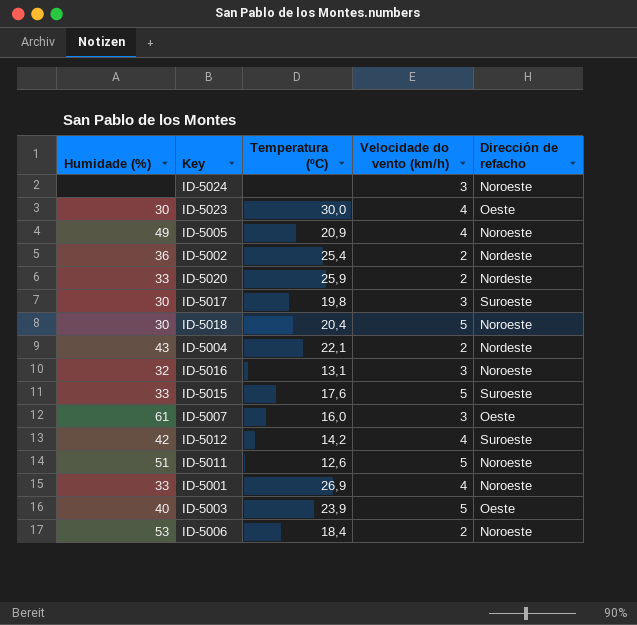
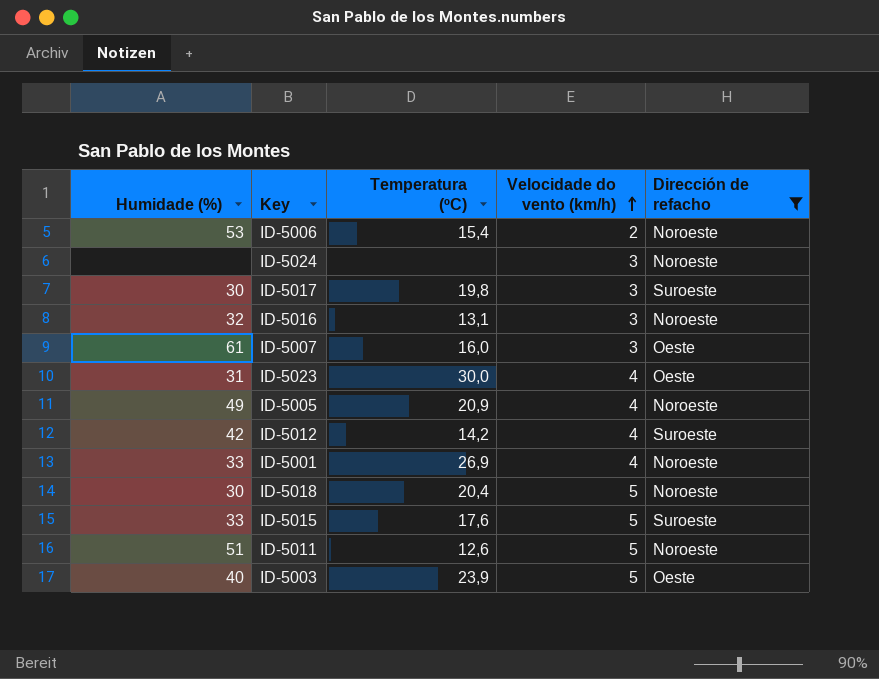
filter: none -> Dirección de refacho != Nordeste
row order: none -> Velocidade do vento (km/h) ascending
ID-5006 | Temperatura (ºC): 18,4 -> 15,4
ID-5023 | Humidade (%): 30 -> 31

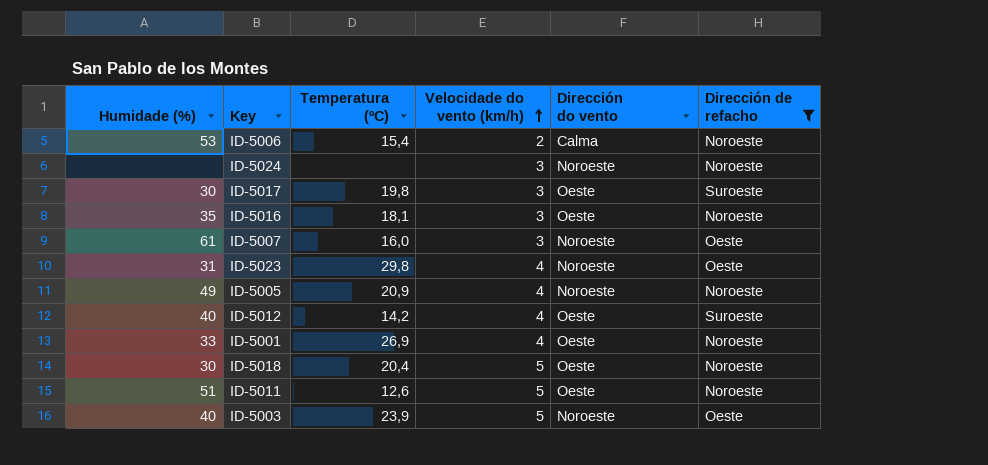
column Dirección do vento | position: none -> 5
row ID-5015: 33 | 17,6 | 5 | Suroeste -> none
ID-5016 | Humidade (%): 32 -> 35
ID-5016 | Temperatura (ºC): 13,1 -> 18,1
ID-5023 | Temperatura (ºC): 30,0 -> 29,8
ID-5012 | Humidade (%): 42 -> 40

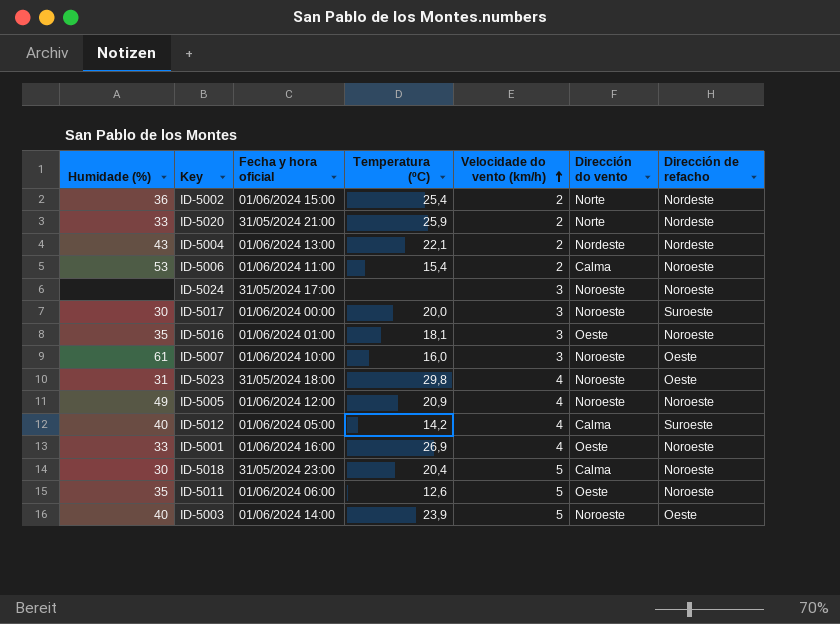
filter: Dirección de refacho != Nordeste -> none
column Fecha y hora oficial | position: none -> 3
ID-5017 | Temperatura (ºC): 19,8 -> 20,0
ID-5017 | Dirección do vento: Oeste -> Noroeste
ID-5012 | Dirección do vento: Oeste -> Calma
ID-5018 | Dirección do vento: Oeste -> Calma
ID-5011 | Humidade (%): 51 -> 35

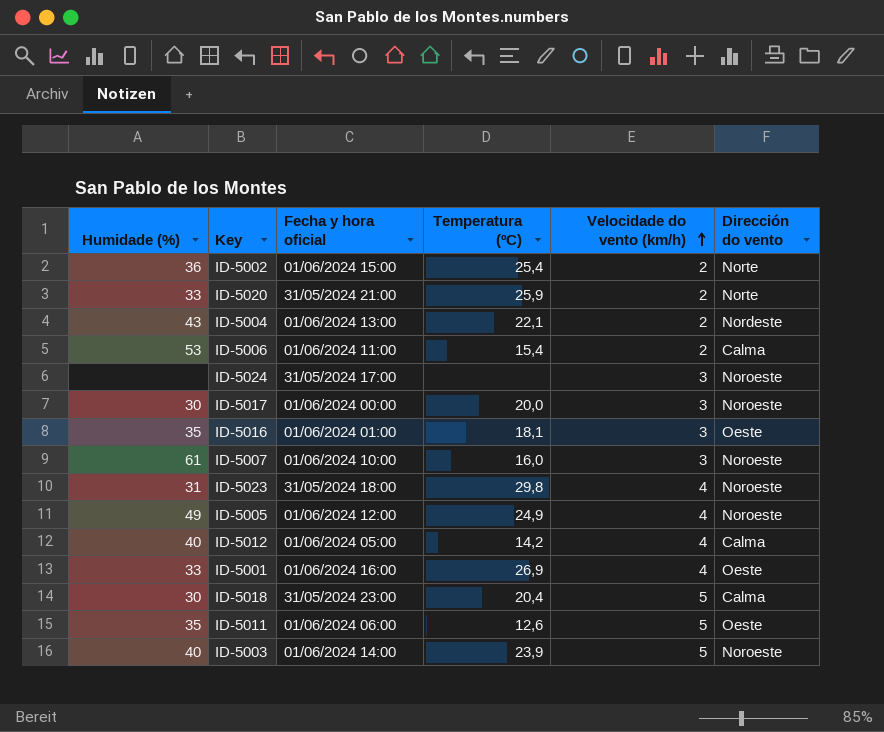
column Dirección de refacho | position: 7 -> none
ID-5005 | Temperatura (ºC): 20,9 -> 24,9

